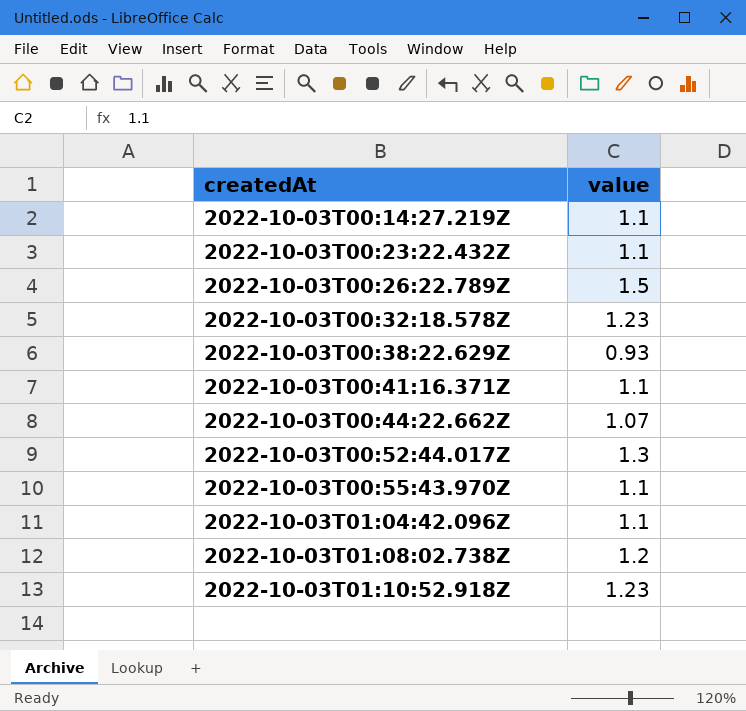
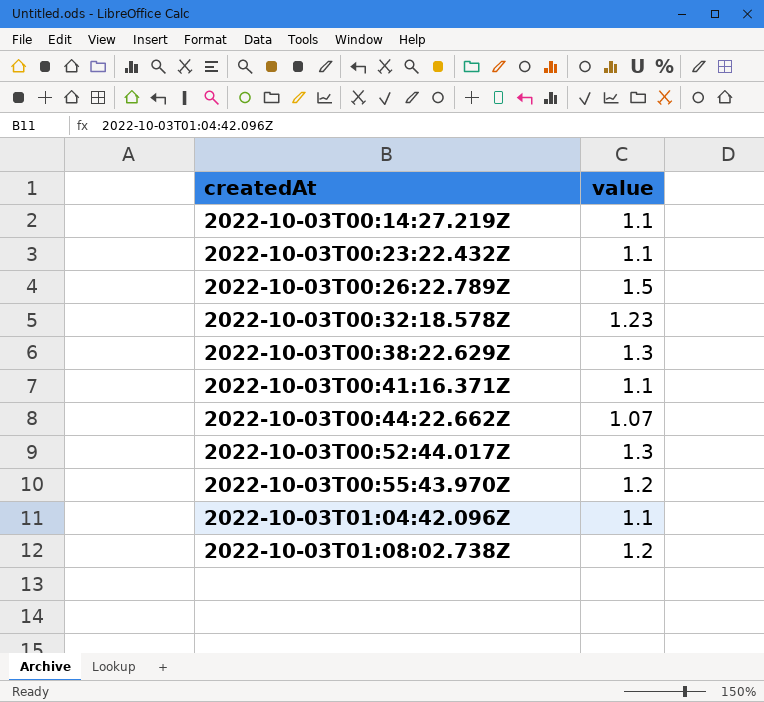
row 2022-10-03T01:10:52.918Z: 1.23 -> none
2022-10-03T00:38:22.629Z | value: 0.93 -> 1.3
2022-10-03T00:55:43.970Z | value: 1.1 -> 1.2

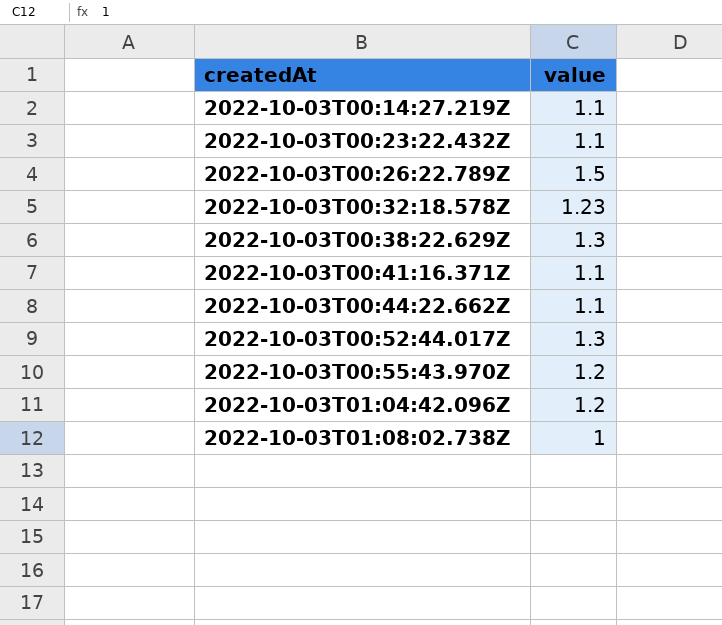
2022-10-03T00:44:22.662Z | value: 1.07 -> 1.1
2022-10-03T01:04:42.096Z | value: 1.1 -> 1.2
2022-10-03T01:08:02.738Z | value: 1.2 -> 1

